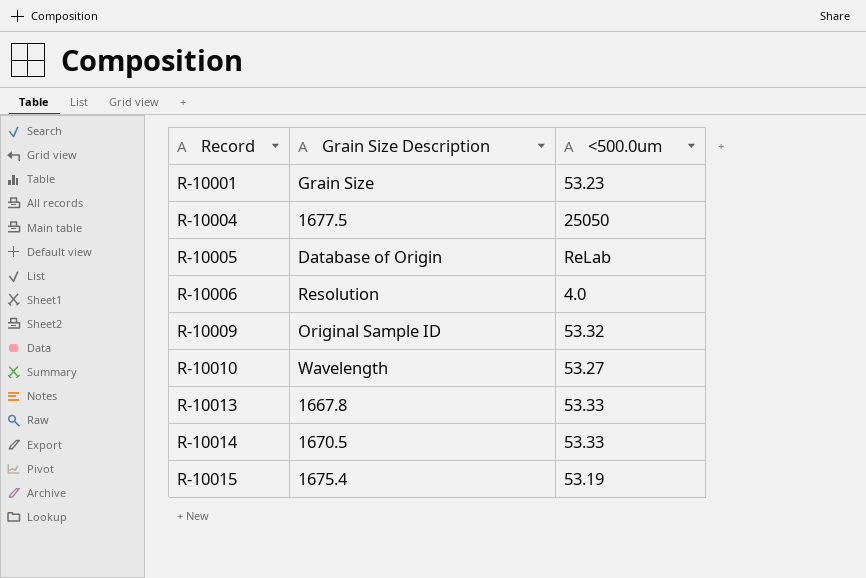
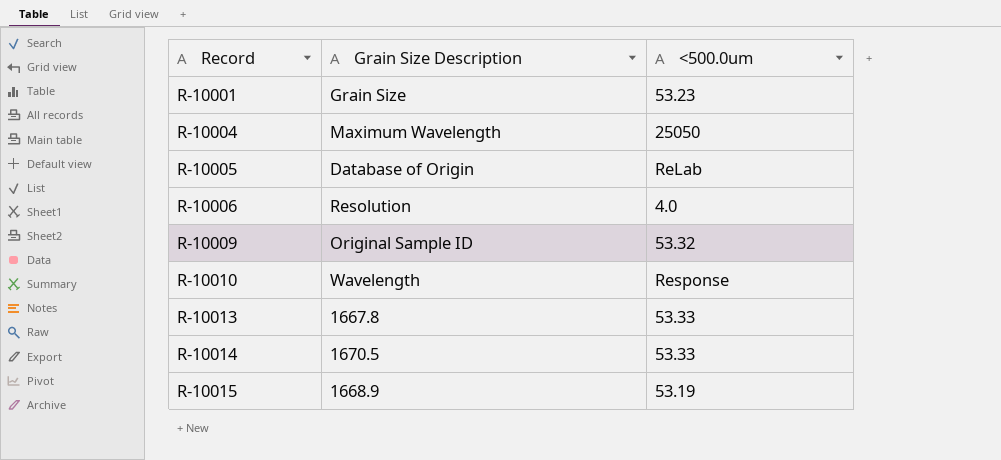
R-10004 | Grain Size Description: 1677.5 -> Maximum Wavelength
R-10010 | <500.0um: 53.27 -> Response
R-10015 | Grain Size Description: 1675.4 -> 1668.9

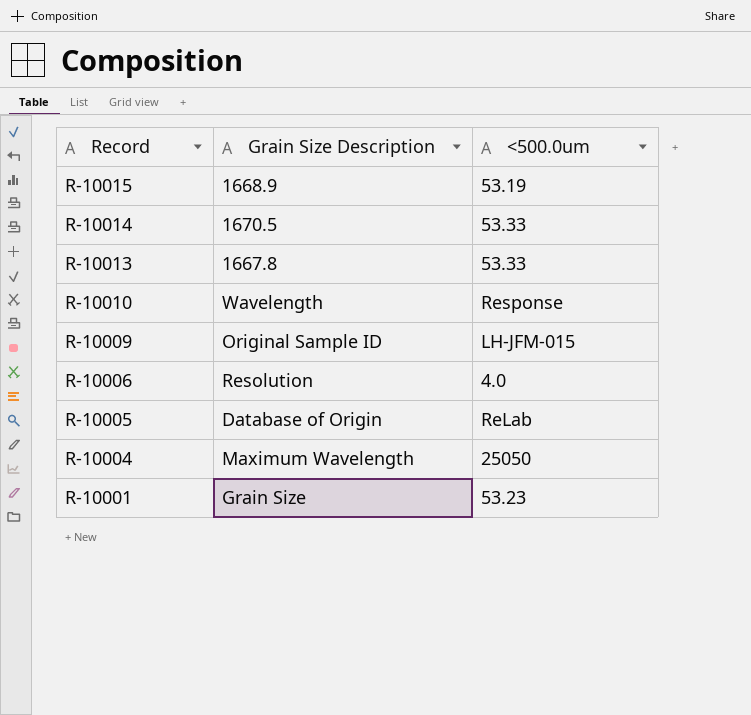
row order: Record ascending -> Record descending
R-10009 | <500.0um: 53.32 -> LH-JFM-015

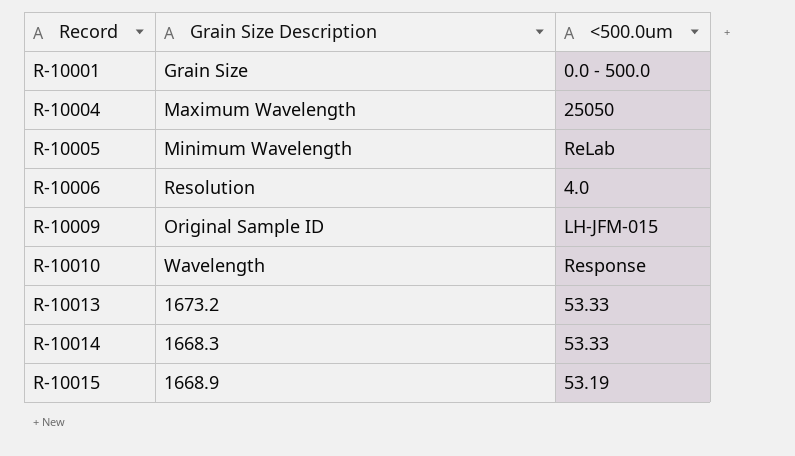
row order: Record descending -> Record ascending
R-10001 | <500.0um: 53.23 -> 0.0 - 500.0
R-10005 | Grain Size Description: Database of Origin -> Minimum Wavelength
R-10013 | Grain Size Description: 1667.8 -> 1673.2
R-10014 | Grain Size Description: 1670.5 -> 1668.3

